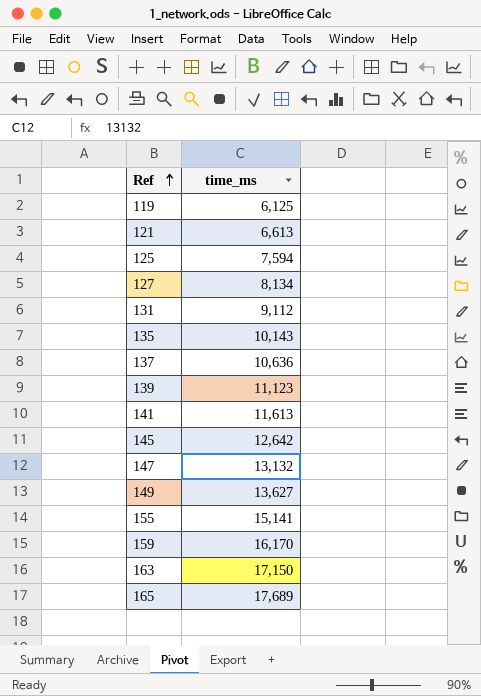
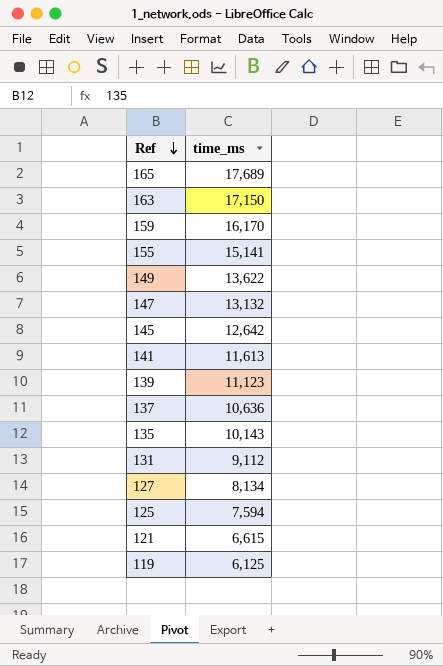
row order: Ref ascending -> Ref descending
149 | time_ms: 13,627 -> 13,622
121 | time_ms: 6,613 -> 6,615

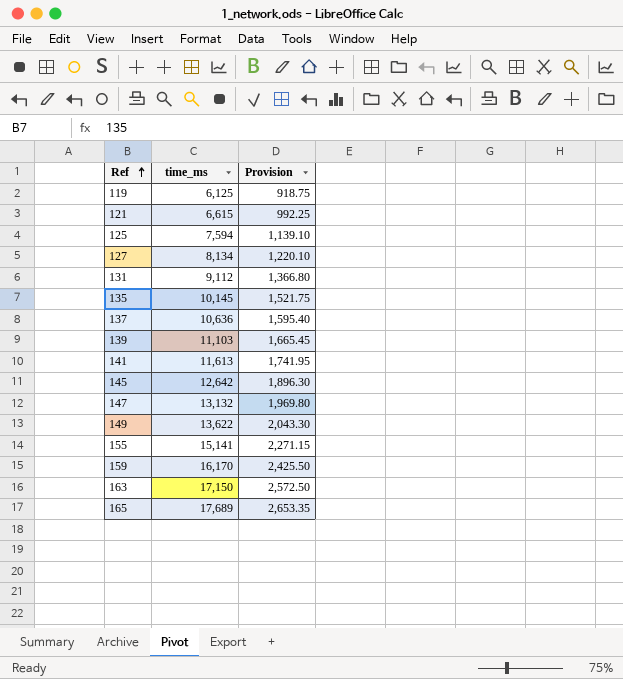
row order: Ref descending -> Ref ascending
column Provision | formula: none -> [time_ms] * 0.15
135 | time_ms: 10,143 -> 10,145
139 | time_ms: 11,123 -> 11,103

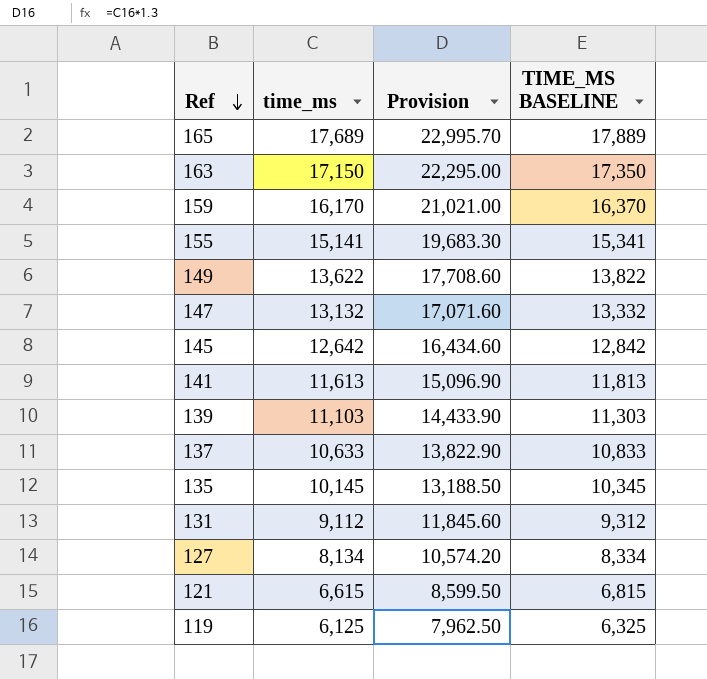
row order: Ref ascending -> Ref descending
column Provision | formula: [time_ms] * 0.15 -> [time_ms] * 1.3
column TIME_MS BASELINE | formula: none -> [time_ms] + 200
row 125: 7,594 | 1,139.10 -> none
137 | time_ms: 10,636 -> 10,633

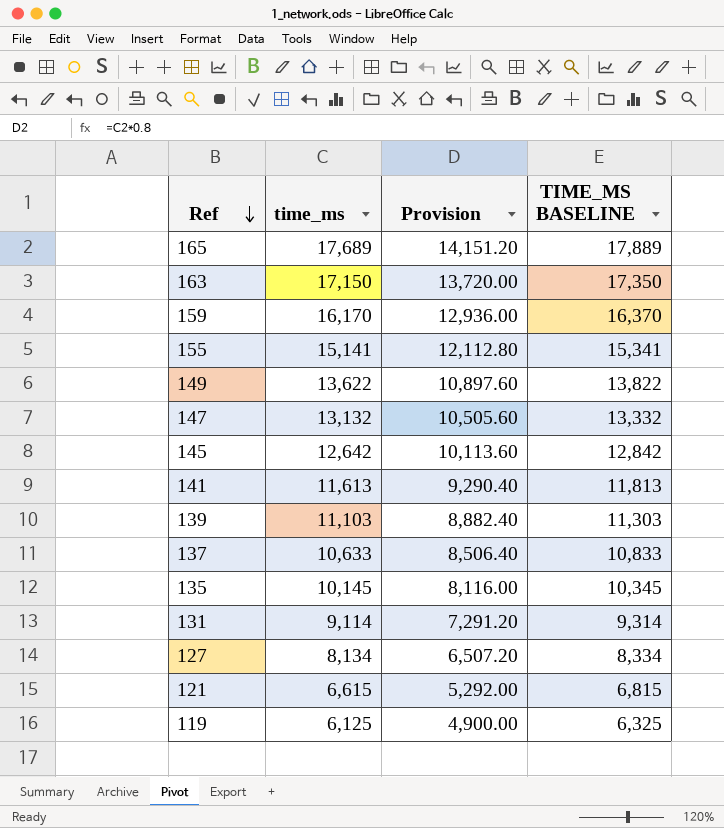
column Provision | formula: [time_ms] * 1.3 -> [time_ms] * 0.8
131 | time_ms: 9,112 -> 9,114
131 | TIME_MS BASELINE: 9,312 -> 9,314

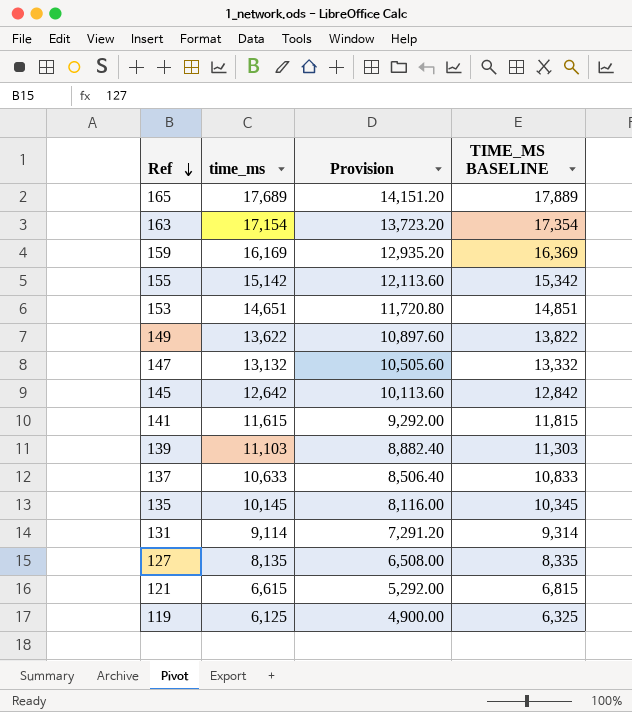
163 | time_ms: 17,150 -> 17,154
163 | Provision: 13,720.00 -> 13,723.20
163 | TIME_MS BASELINE: 17,350 -> 17,354
159 | time_ms: 16,170 -> 16,169
159 | Provision: 12,936.00 -> 12,935.20
159 | TIME_MS BASELINE: 16,370 -> 16,369
155 | time_ms: 15,141 -> 15,142
155 | Provision: 12,112.80 -> 12,113.60
155 | TIME_MS BASELINE: 15,341 -> 15,342
row 153: none -> 14,651 | 11,720.80 | 14,851
141 | time_ms: 11,613 -> 11,615
141 | Provision: 9,290.40 -> 9,292.00
141 | TIME_MS BASELINE: 11,813 -> 11,815
127 | time_ms: 8,134 -> 8,135
127 | Provision: 6,507.20 -> 6,508.00
127 | TIME_MS BASELINE: 8,334 -> 8,335

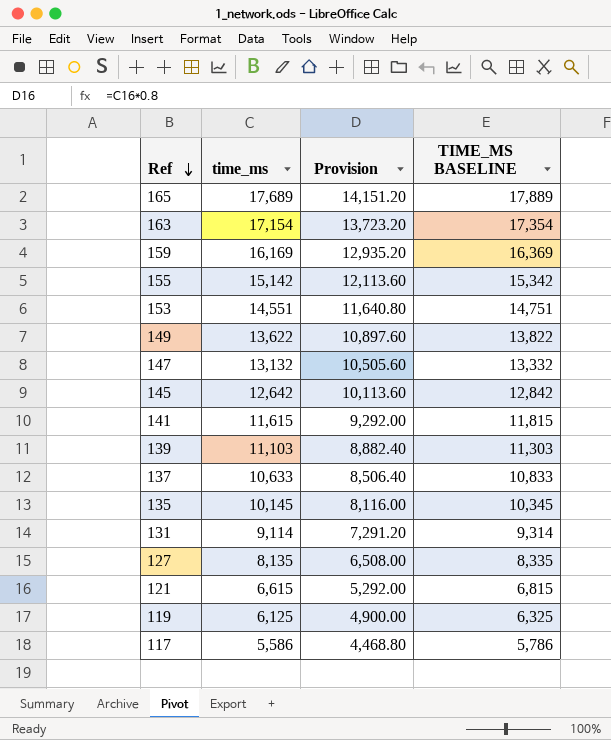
153 | time_ms: 14,651 -> 14,551
153 | Provision: 11,720.80 -> 11,640.80
153 | TIME_MS BASELINE: 14,851 -> 14,751
row 117: none -> 5,586 | 4,468.80 | 5,786

